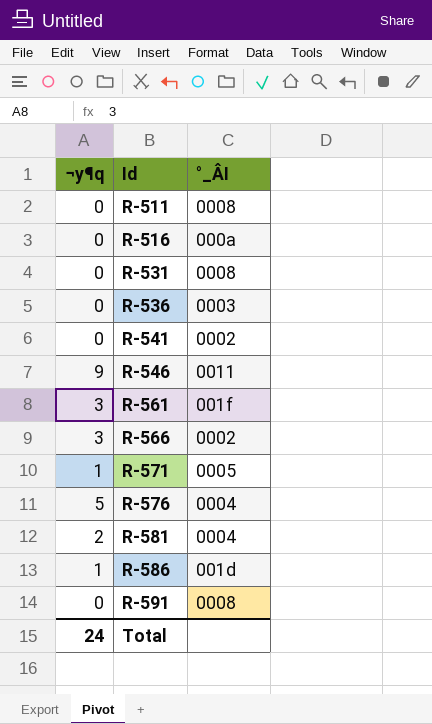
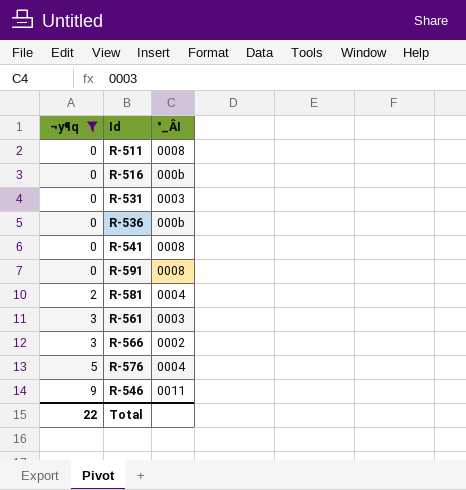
filter: none -> ¬y¶q != 1
row order: Id ascending -> ¬y¶q ascending
R-516 | °_ÂI: 000a -> 000b
R-531 | °_ÂI: 0008 -> 0003
R-536 | °_ÂI: 0003 -> 000b
R-541 | °_ÂI: 0002 -> 0008
R-561 | °_ÂI: 001f -> 0003
Total | ¬y¶q: 24 -> 22

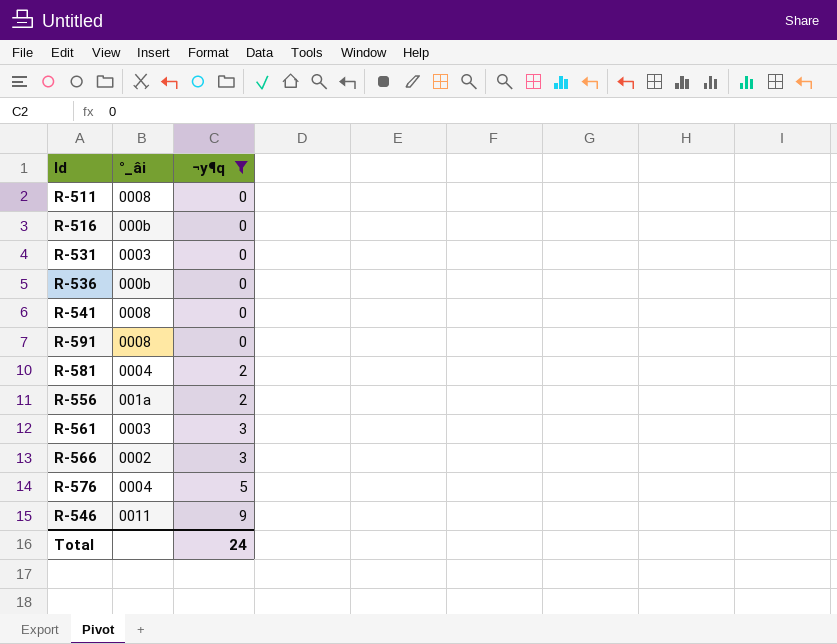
column name: °_ÂI -> °_âi
column ¬y¶q | position: 1 -> 3
row R-556: none -> 001a | 2
Total | ¬y¶q: 22 -> 24

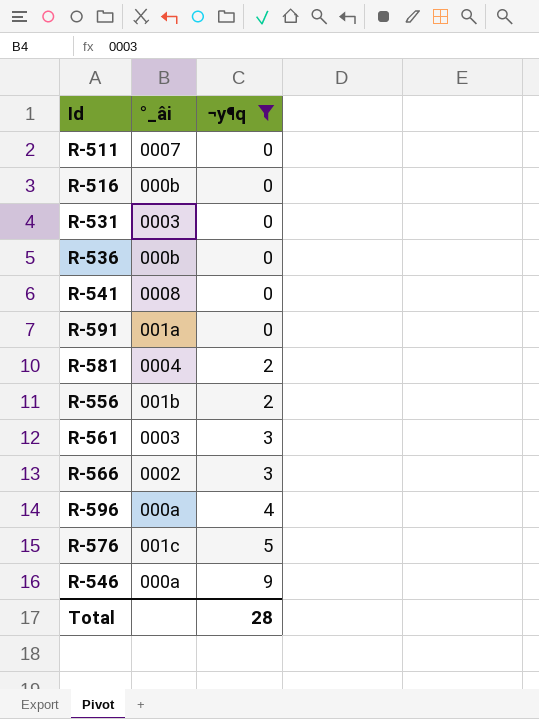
R-511 | °_âi: 0008 -> 0007
R-591 | °_âi: 0008 -> 001a
R-556 | °_âi: 001a -> 001b
row R-596: none -> 000a | 4
R-576 | °_âi: 0004 -> 001c
R-546 | °_âi: 0011 -> 000a
Total | ¬y¶q: 24 -> 28

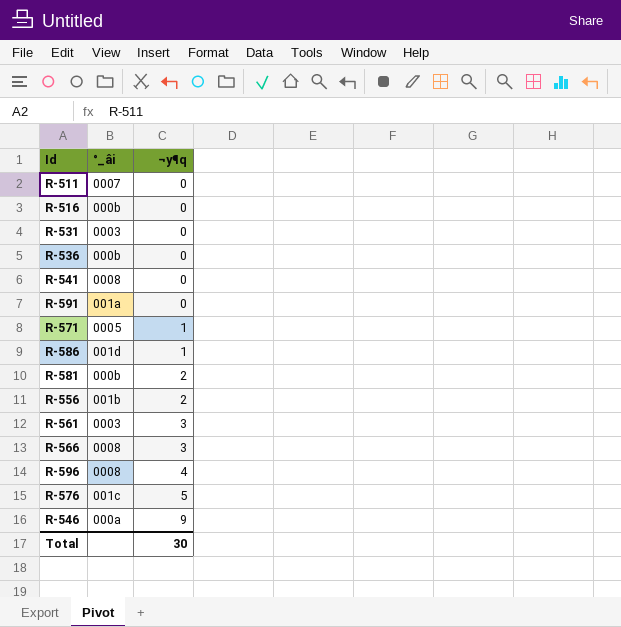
filter: ¬y¶q != 1 -> none
R-581 | °_âi: 0004 -> 000b
R-566 | °_âi: 0002 -> 0008
R-596 | °_âi: 000a -> 0008
Total | ¬y¶q: 28 -> 30

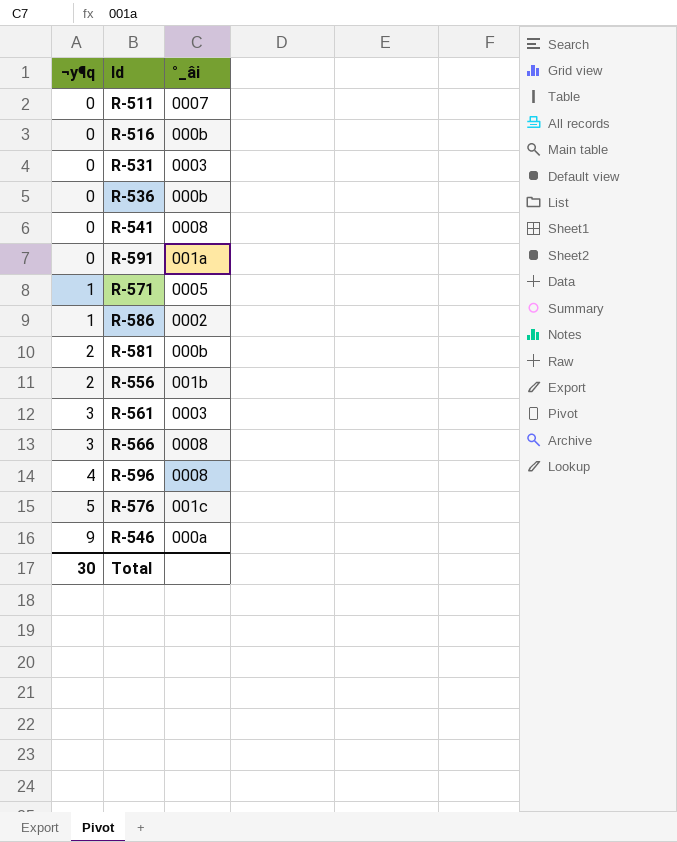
column ¬y¶q | position: 3 -> 1
R-586 | °_âi: 001d -> 0002

